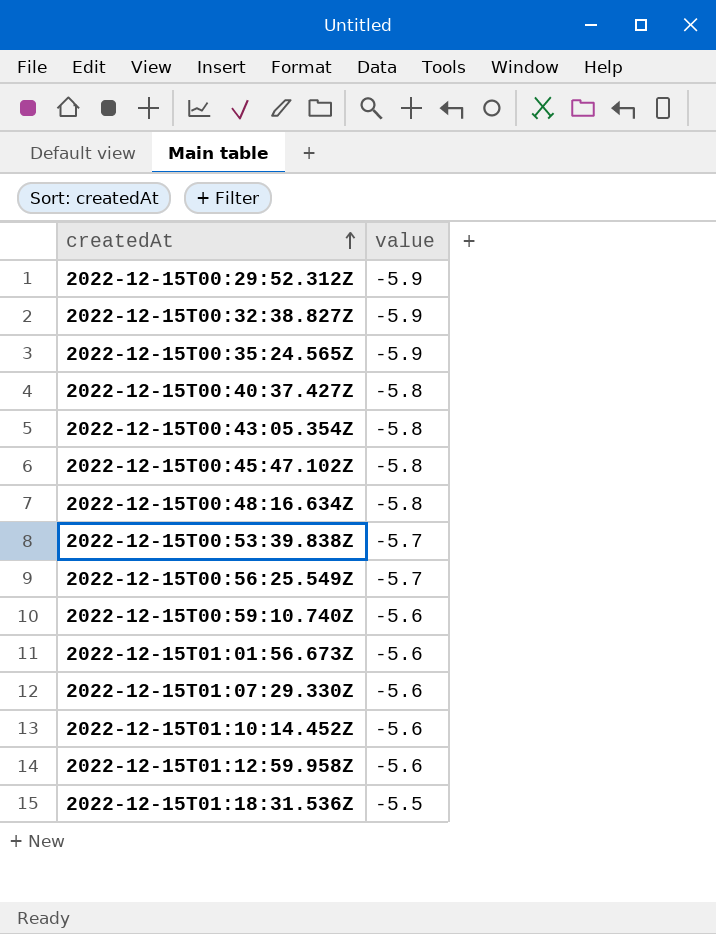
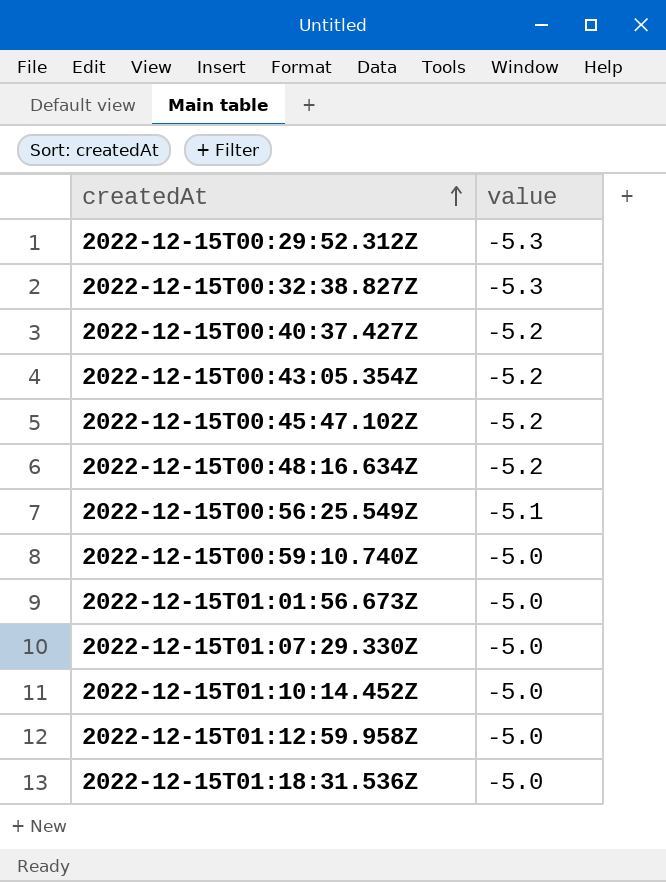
row 2022-12-15T00:35:24.565Z: -5.9 -> none
row 2022-12-15T00:53:39.838Z: -5.7 -> none
2022-12-15T00:29:52.312Z | value: -5.9 -> -5.3
2022-12-15T00:32:38.827Z | value: -5.9 -> -5.3
2022-12-15T00:40:37.427Z | value: -5.8 -> -5.2
2022-12-15T00:43:05.354Z | value: -5.8 -> -5.2
2022-12-15T00:45:47.102Z | value: -5.8 -> -5.2
2022-12-15T00:48:16.634Z | value: -5.8 -> -5.2
2022-12-15T00:56:25.549Z | value: -5.7 -> -5.1
2022-12-15T00:59:10.740Z | value: -5.6 -> -5.0
2022-12-15T01:01:56.673Z | value: -5.6 -> -5.0
2022-12-15T01:07:29.330Z | value: -5.6 -> -5.0
2022-12-15T01:10:14.452Z | value: -5.6 -> -5.0
2022-12-15T01:12:59.958Z | value: -5.6 -> -5.0
2022-12-15T01:18:31.536Z | value: -5.5 -> -5.0

